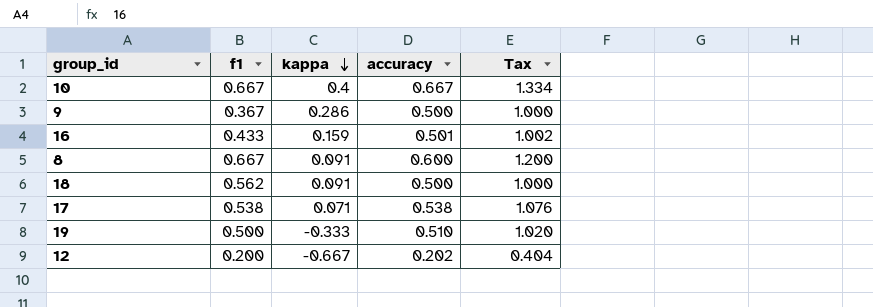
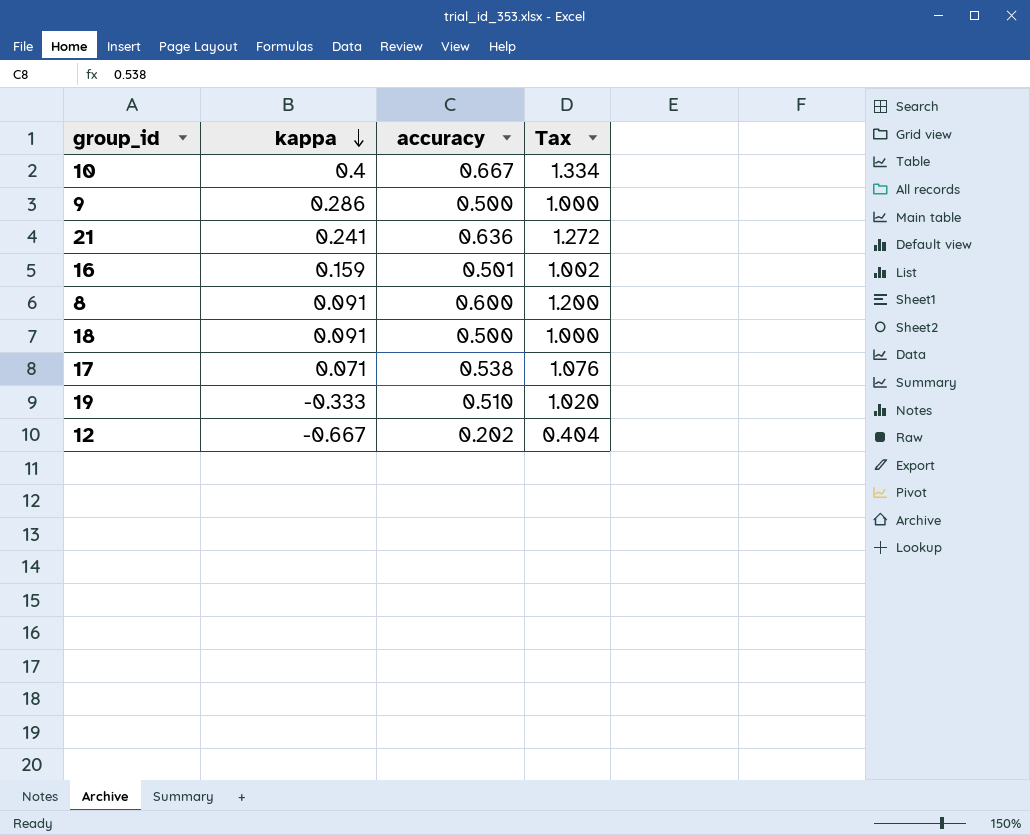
column f1 | position: 2 -> none
row 21: none -> 0.241 | 0.636 | 1.272

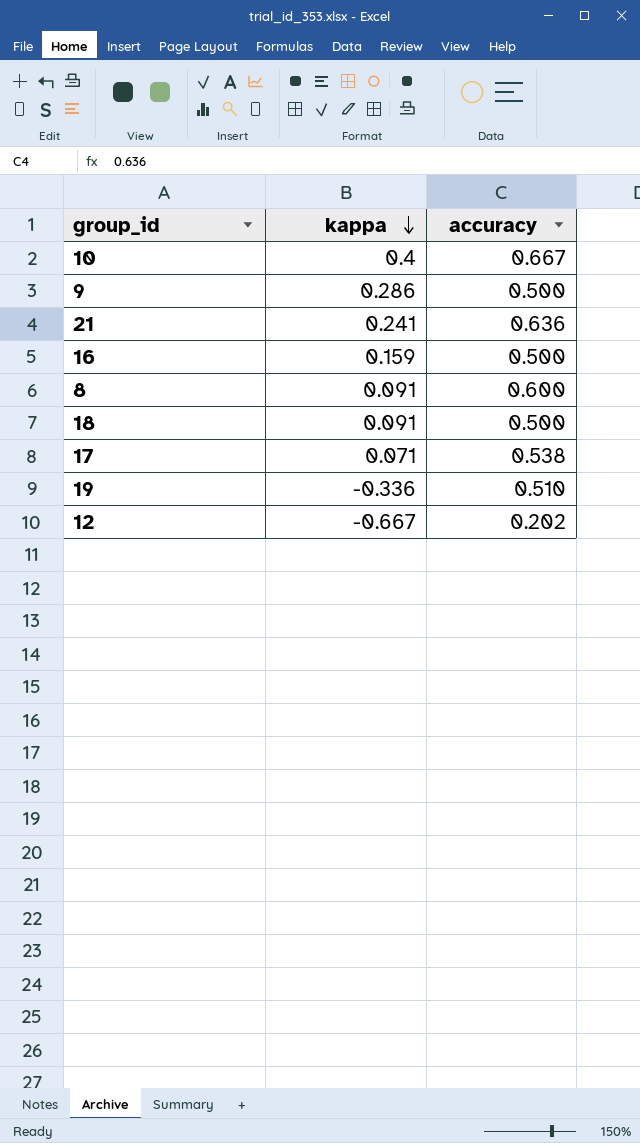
column Tax | formula: [accuracy] * 2 -> none
16 | accuracy: 0.501 -> 0.500
19 | kappa: -0.333 -> -0.336

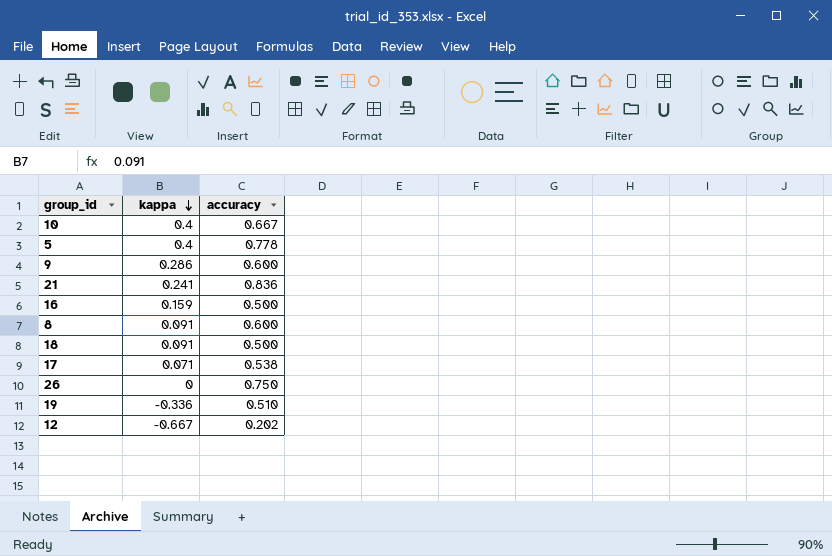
row 5: none -> 0.4 | 0.778
9 | accuracy: 0.500 -> 0.600
21 | accuracy: 0.636 -> 0.836
row 26: none -> 0 | 0.750

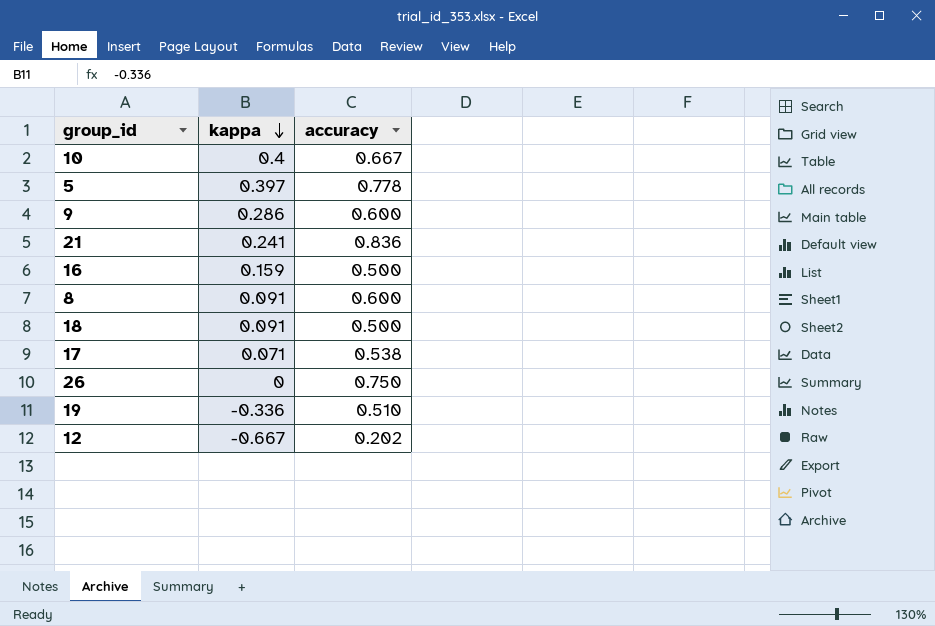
5 | kappa: 0.4 -> 0.397

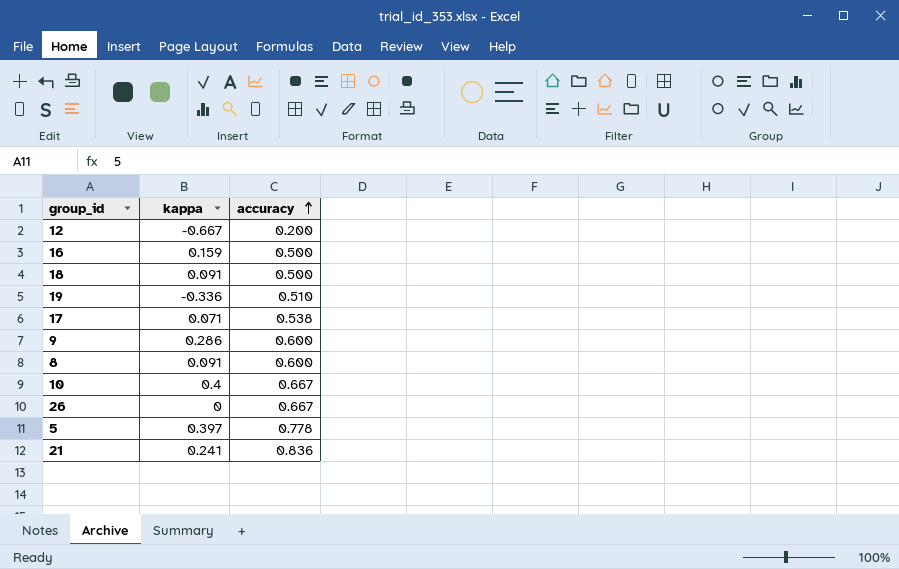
row order: kappa descending -> accuracy ascending
12 | accuracy: 0.202 -> 0.200
26 | accuracy: 0.750 -> 0.667

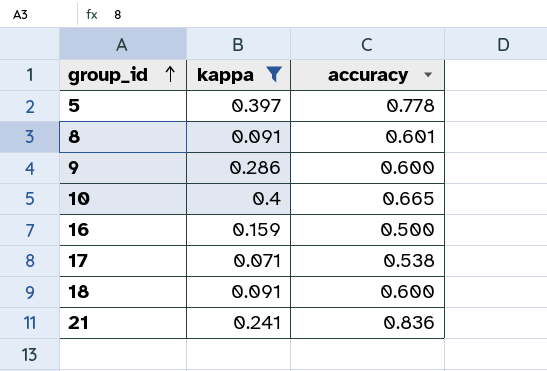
filter: none -> kappa >= 0.071
row order: accuracy ascending -> group_id ascending
8 | accuracy: 0.600 -> 0.601
10 | accuracy: 0.667 -> 0.665
18 | accuracy: 0.500 -> 0.600

